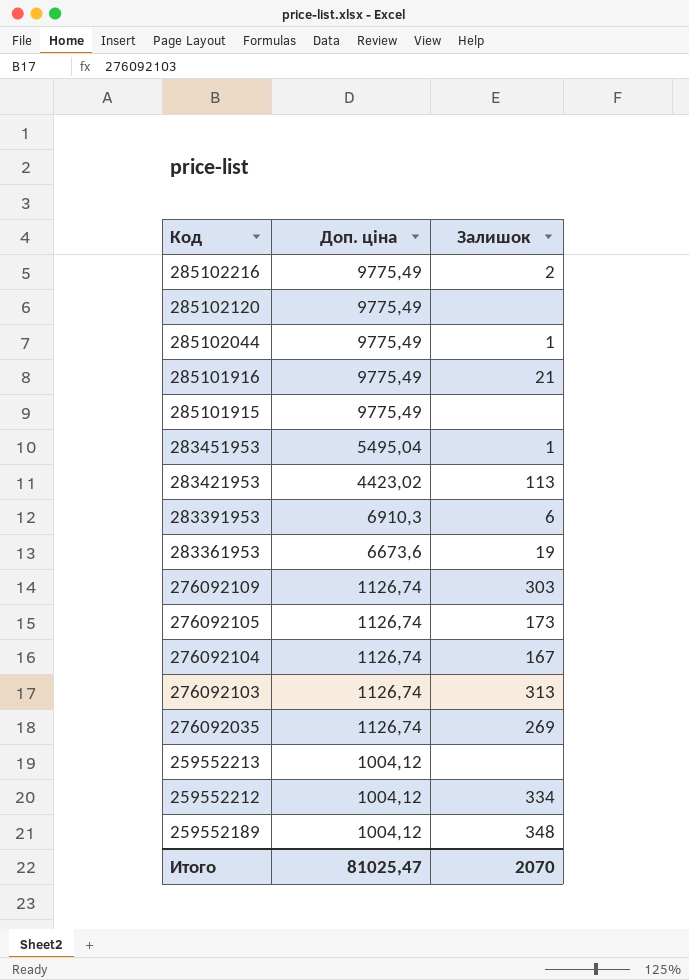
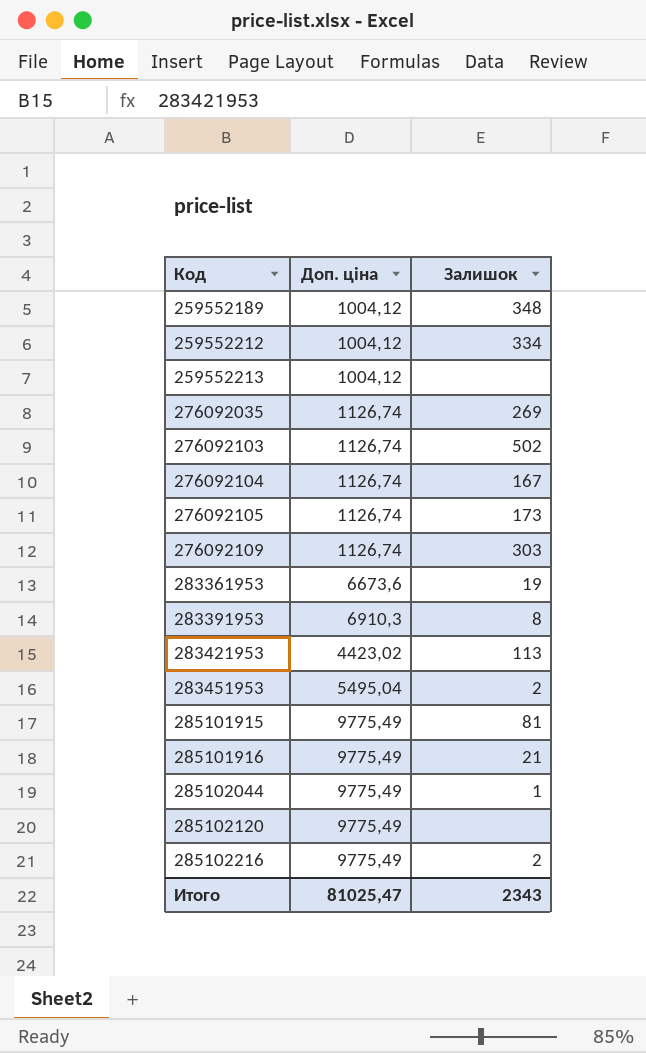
row order: Код descending -> Код ascending
276092103 | Залишок: 313 -> 502
283391953 | Залишок: 6 -> 8
283451953 | Залишок: 1 -> 2
285101915 | Залишок: none -> 81
Итого | Залишок: 2070 -> 2343

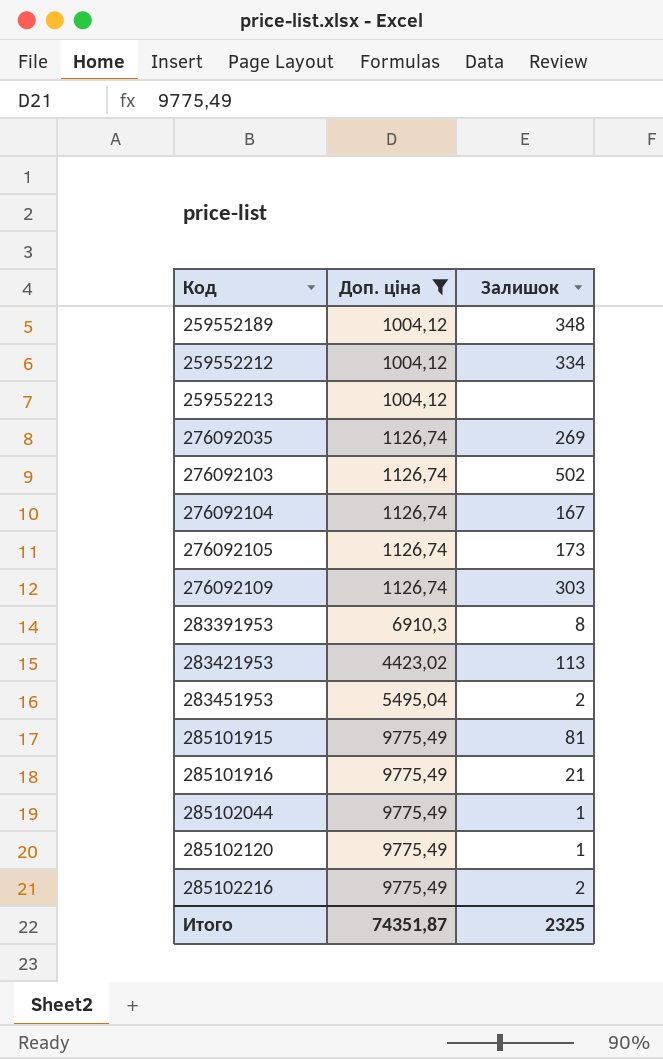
filter: none -> Доп. ціна != 6673,6
285102120 | Залишок: none -> 1
Итого | Доп. ціна: 81025,47 -> 74351,87
Итого | Залишок: 2343 -> 2325

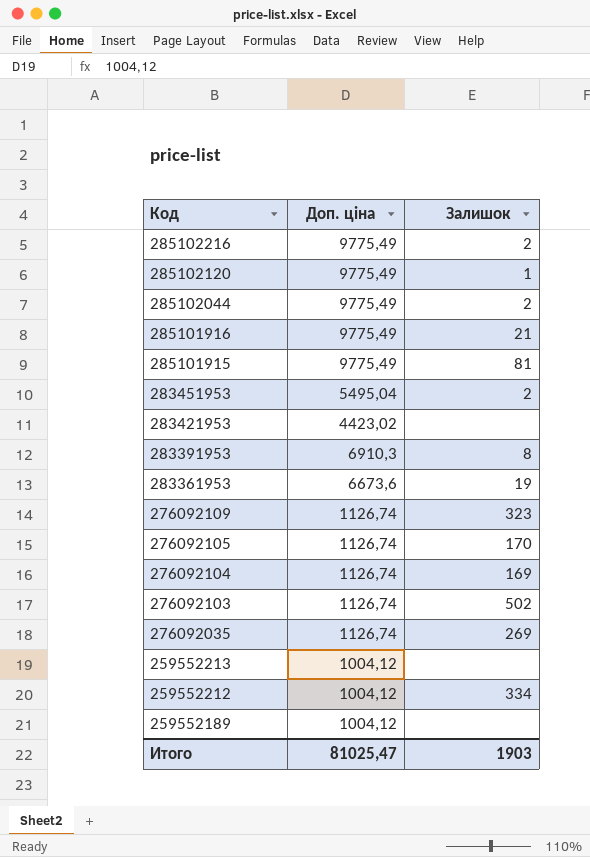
filter: Доп. ціна != 6673,6 -> none
row order: Код ascending -> Код descending
285102044 | Залишок: 1 -> 2
283421953 | Залишок: 113 -> none
276092109 | Залишок: 303 -> 323
276092105 | Залишок: 173 -> 170
276092104 | Залишок: 167 -> 169
259552189 | Залишок: 348 -> none
Итого | Доп. ціна: 74351,87 -> 81025,47
Итого | Залишок: 2325 -> 1903

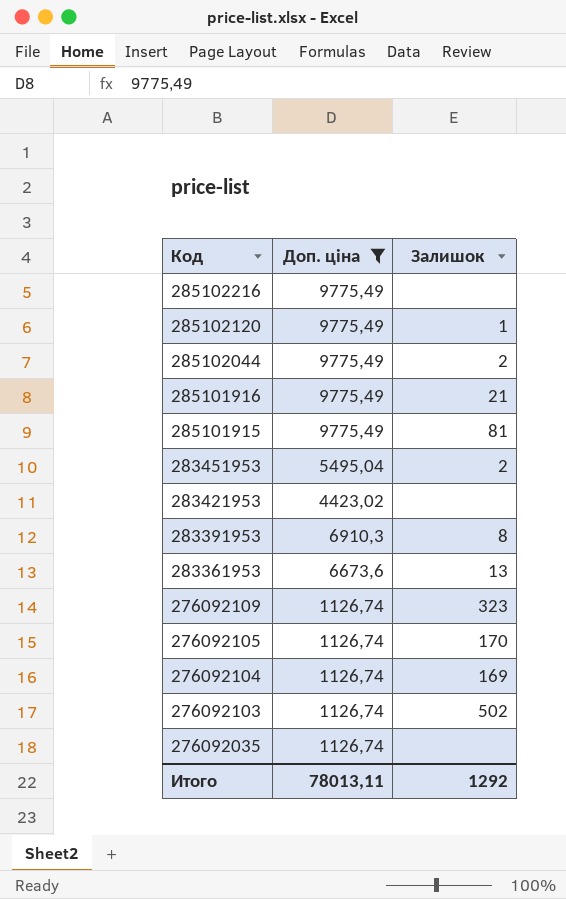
filter: none -> Доп. ціна != 1004,12
285102216 | Залишок: 2 -> none
283361953 | Залишок: 19 -> 13
276092035 | Залишок: 269 -> none
Итого | Доп. ціна: 81025,47 -> 78013,11
Итого | Залишок: 1903 -> 1292

